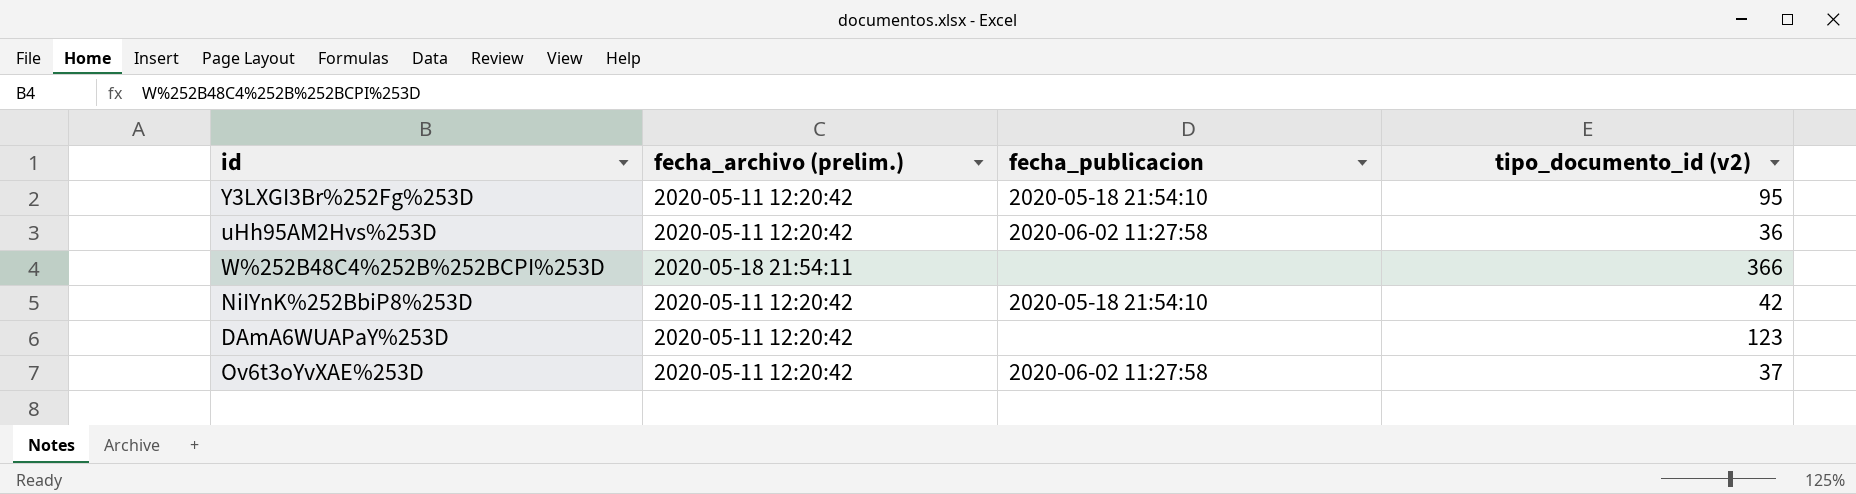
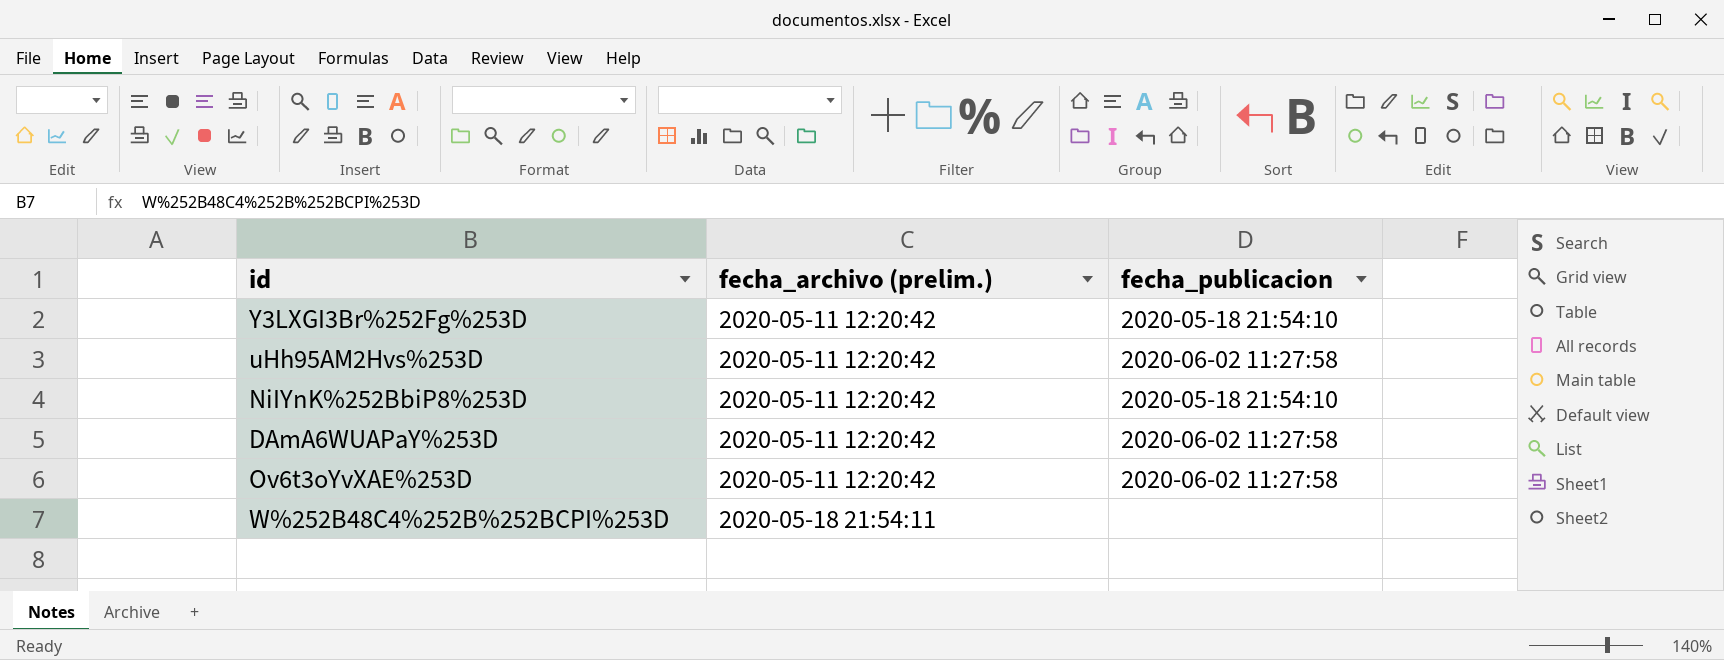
row order: none -> fecha_archivo (prelim.) ascending
column tipo_documento_id (v2) | position: 4 -> none
DAmA6WUAPaY%253D | fecha_publicacion: none -> 2020-06-02 11:27:58

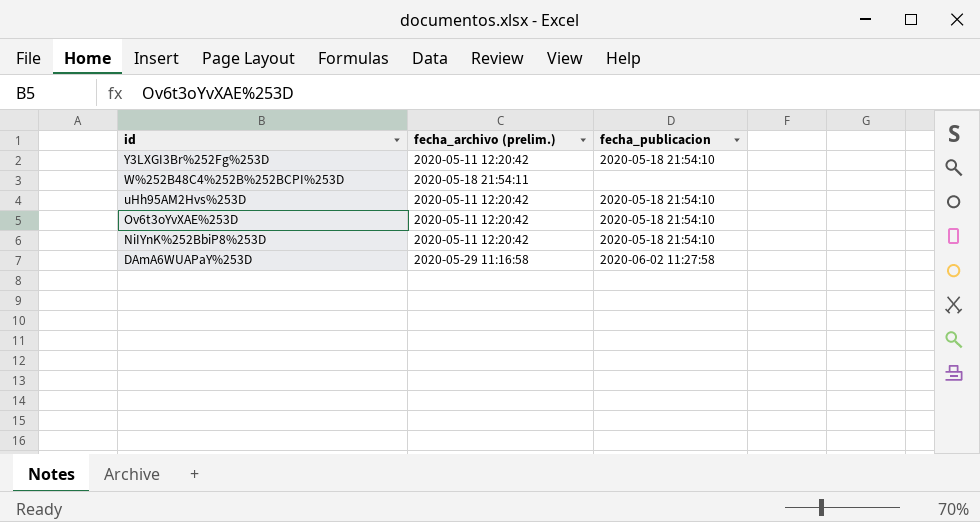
row order: fecha_archivo (prelim.) ascending -> id descending
uHh95AM2Hvs%253D | fecha_publicacion: 2020-06-02 11:27:58 -> 2020-05-18 21:54:10
Ov6t3oYvXAE%253D | fecha_publicacion: 2020-06-02 11:27:58 -> 2020-05-18 21:54:10
DAmA6WUAPaY%253D | fecha_archivo (prelim.): 2020-05-11 12:20:42 -> 2020-05-29 11:16:58

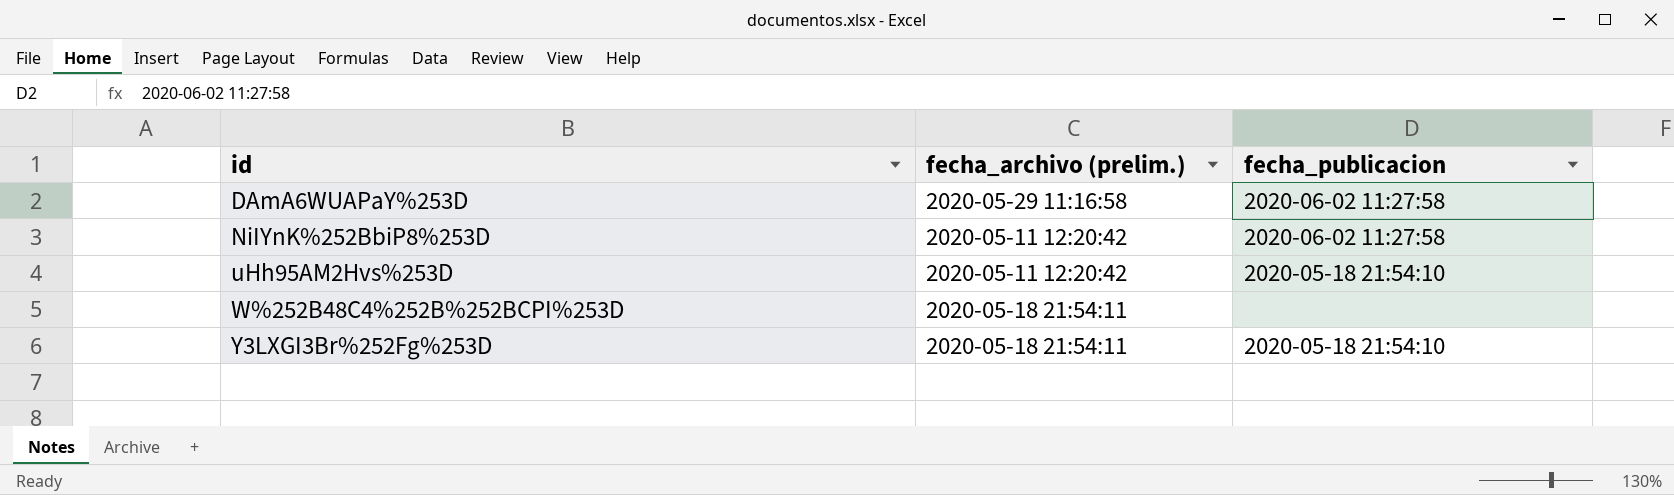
row order: id descending -> id ascending
row Ov6t3oYvXAE%253D: 2020-05-11 12:20:42 | 2020-05-18 21:54:10 -> none
NiIYnK%252BbiP8%253D | fecha_publicacion: 2020-05-18 21:54:10 -> 2020-06-02 11:27:58
Y3LXGI3Br%252Fg%253D | fecha_archivo (prelim.): 2020-05-11 12:20:42 -> 2020-05-18 21:54:11

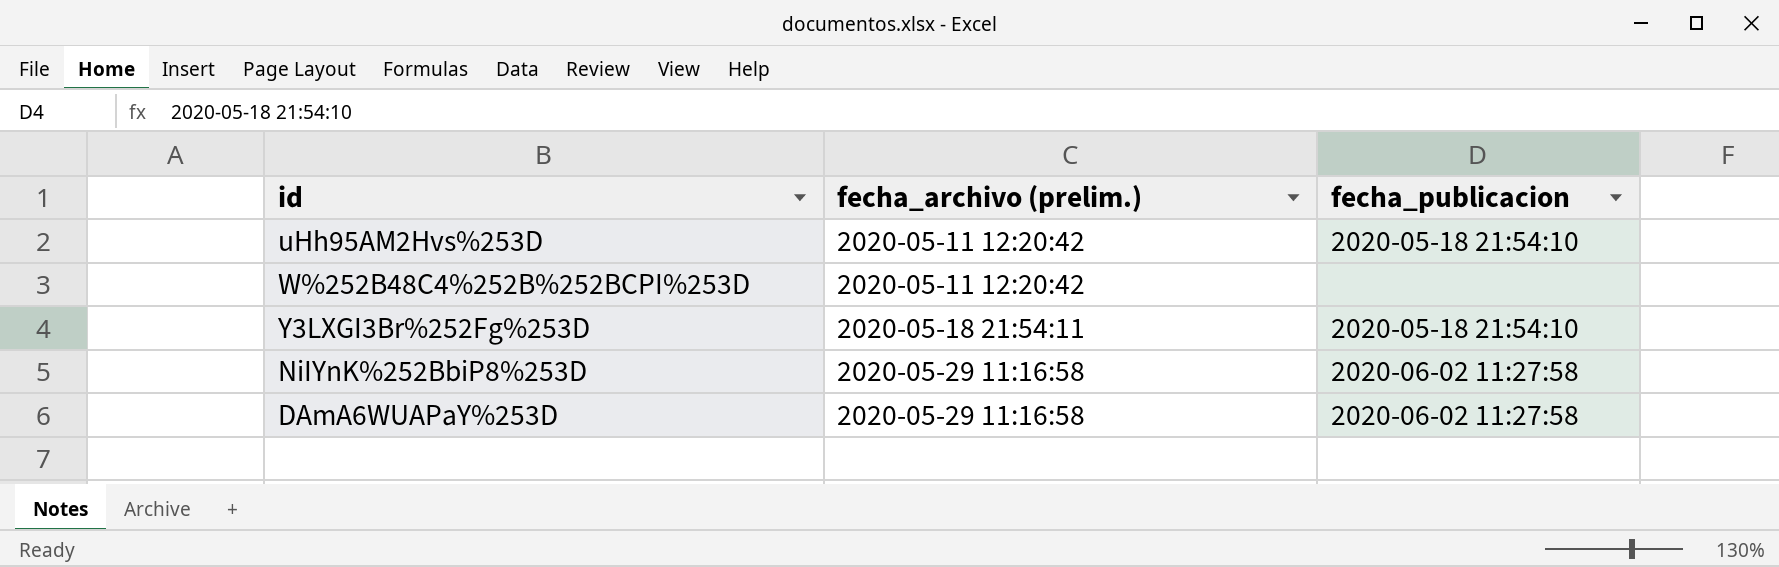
row order: id ascending -> fecha_archivo (prelim.) ascending
W%252B48C4%252B%252BCPI%253D | fecha_archivo (prelim.): 2020-05-18 21:54:11 -> 2020-05-11 12:20:42
NiIYnK%252BbiP8%253D | fecha_archivo (prelim.): 2020-05-11 12:20:42 -> 2020-05-29 11:16:58

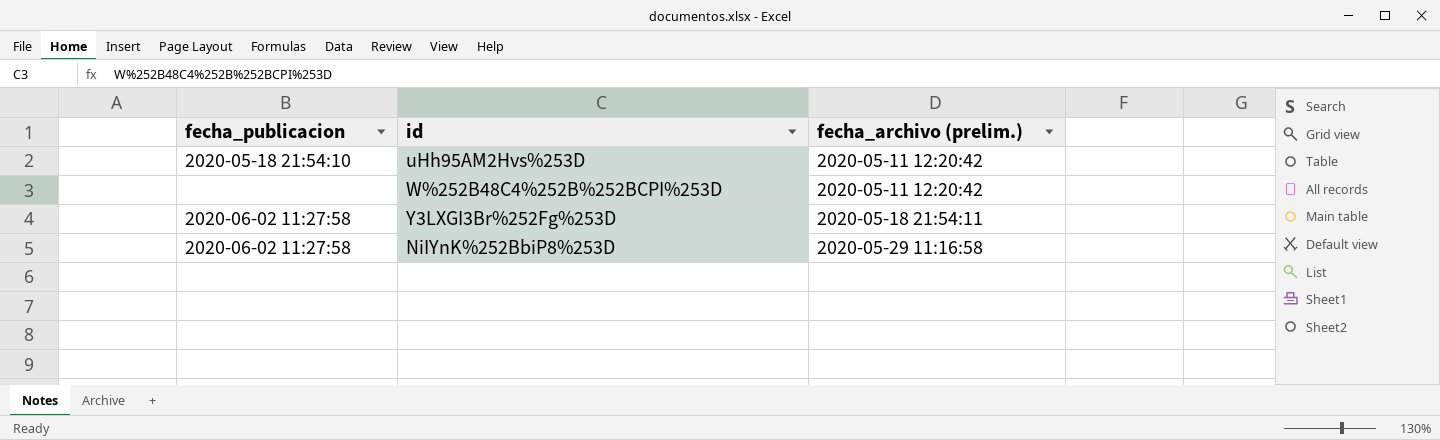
column fecha_publicacion | position: 3 -> 1
row DAmA6WUAPaY%253D: 2020-05-29 11:16:58 | 2020-06-02 11:27:58 -> none
Y3LXGI3Br%252Fg%253D | fecha_publicacion: 2020-05-18 21:54:10 -> 2020-06-02 11:27:58

